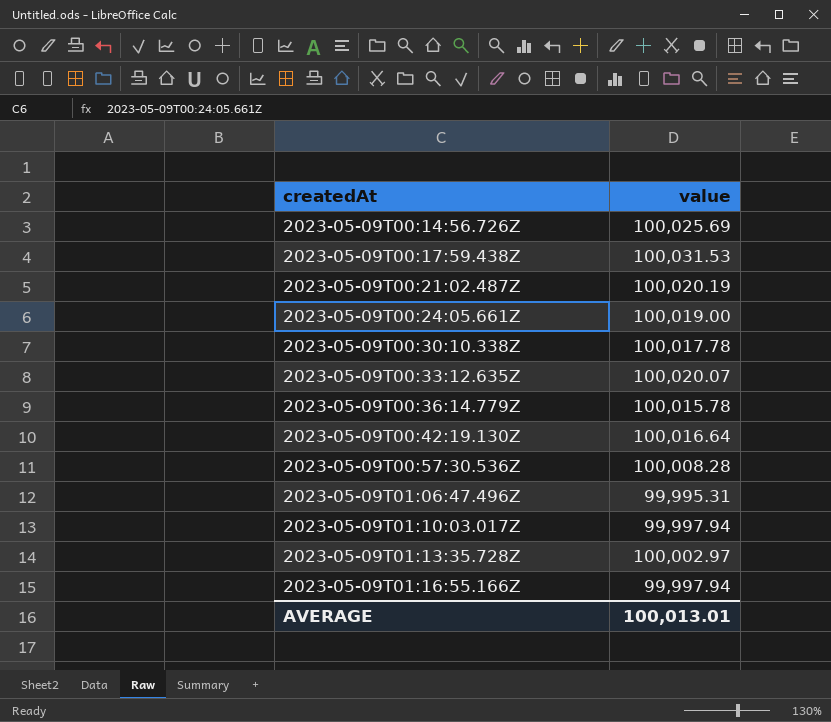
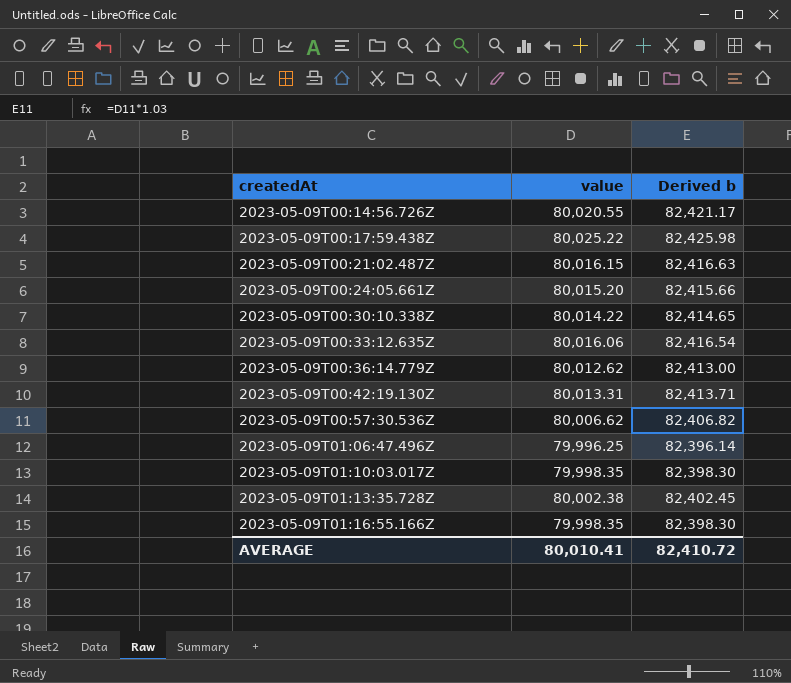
column Derived b | formula: none -> [value] * 1.03
2023-05-09T00:14:56.726Z | value: 100,025.69 -> 80,020.55
2023-05-09T00:17:59.438Z | value: 100,031.53 -> 80,025.22
2023-05-09T00:21:02.487Z | value: 100,020.19 -> 80,016.15
2023-05-09T00:24:05.661Z | value: 100,019.00 -> 80,015.20
2023-05-09T00:30:10.338Z | value: 100,017.78 -> 80,014.22
2023-05-09T00:33:12.635Z | value: 100,020.07 -> 80,016.06
2023-05-09T00:36:14.779Z | value: 100,015.78 -> 80,012.62
2023-05-09T00:42:19.130Z | value: 100,016.64 -> 80,013.31
2023-05-09T00:57:30.536Z | value: 100,008.28 -> 80,006.62
2023-05-09T01:06:47.496Z | value: 99,995.31 -> 79,996.25
2023-05-09T01:10:03.017Z | value: 99,997.94 -> 79,998.35
2023-05-09T01:13:35.728Z | value: 100,002.97 -> 80,002.38
2023-05-09T01:16:55.166Z | value: 99,997.94 -> 79,998.35
AVERAGE | value: 100,013.01 -> 80,010.41

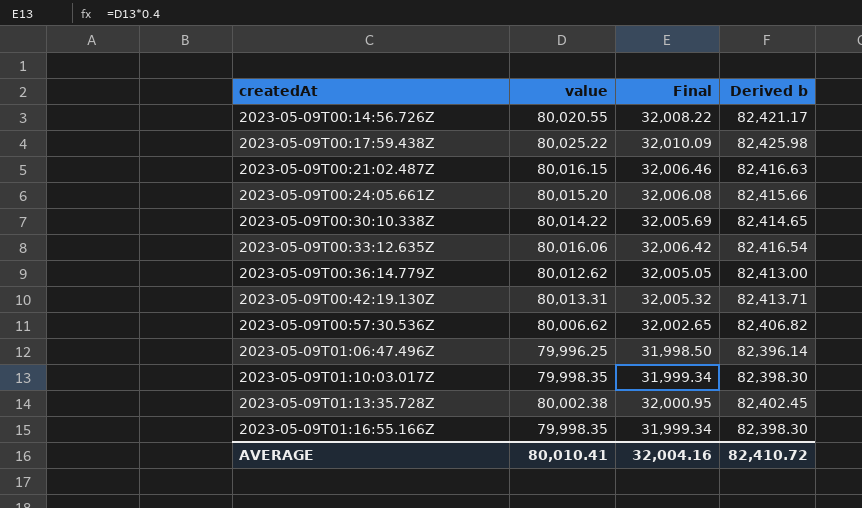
column Final | formula: none -> [value] * 0.4

